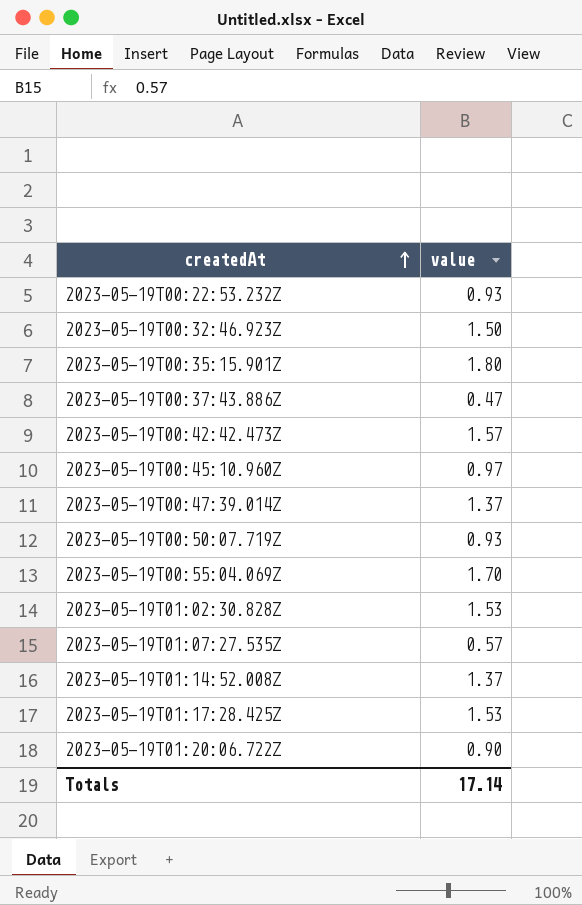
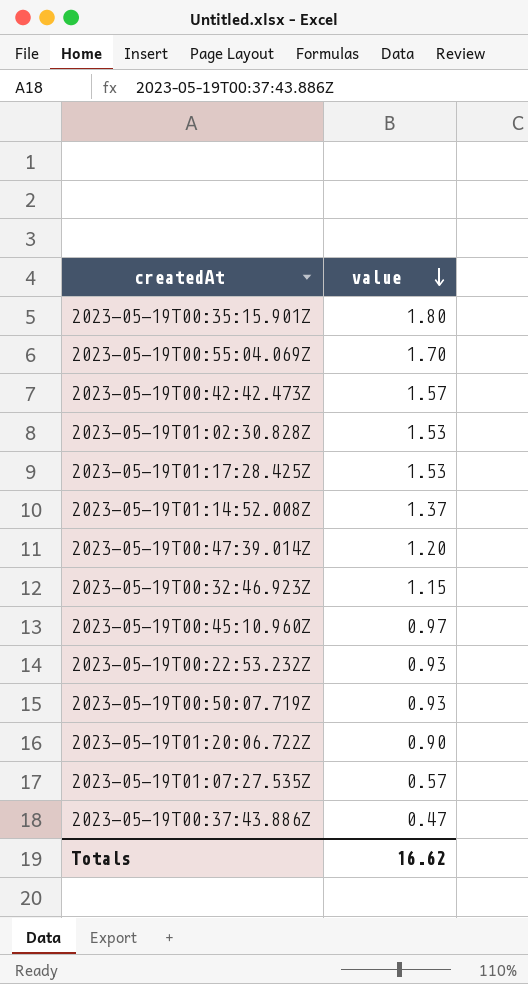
row order: createdAt ascending -> value descending
2023-05-19T00:47:39.014Z | value: 1.37 -> 1.20
2023-05-19T00:32:46.923Z | value: 1.50 -> 1.15
Totals | value: 17.14 -> 16.62

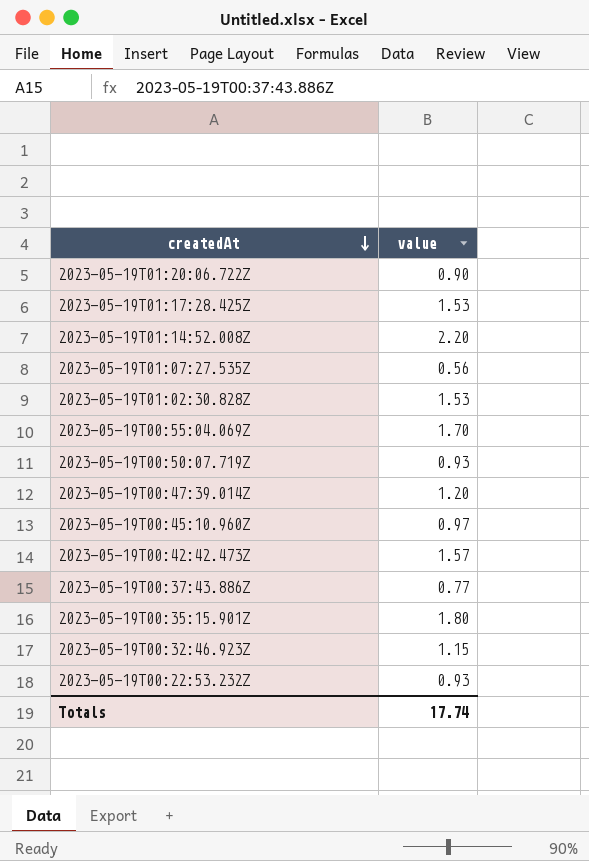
row order: value descending -> createdAt descending
2023-05-19T01:14:52.008Z | value: 1.37 -> 2.20
2023-05-19T01:07:27.535Z | value: 0.57 -> 0.56
2023-05-19T00:37:43.886Z | value: 0.47 -> 0.77
Totals | value: 16.62 -> 17.74

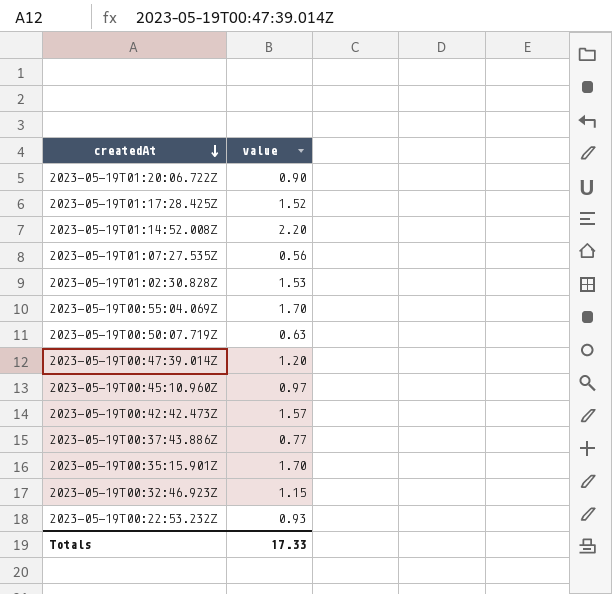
2023-05-19T01:17:28.425Z | value: 1.53 -> 1.52
2023-05-19T00:50:07.719Z | value: 0.93 -> 0.63
2023-05-19T00:35:15.901Z | value: 1.80 -> 1.70
Totals | value: 17.74 -> 17.33

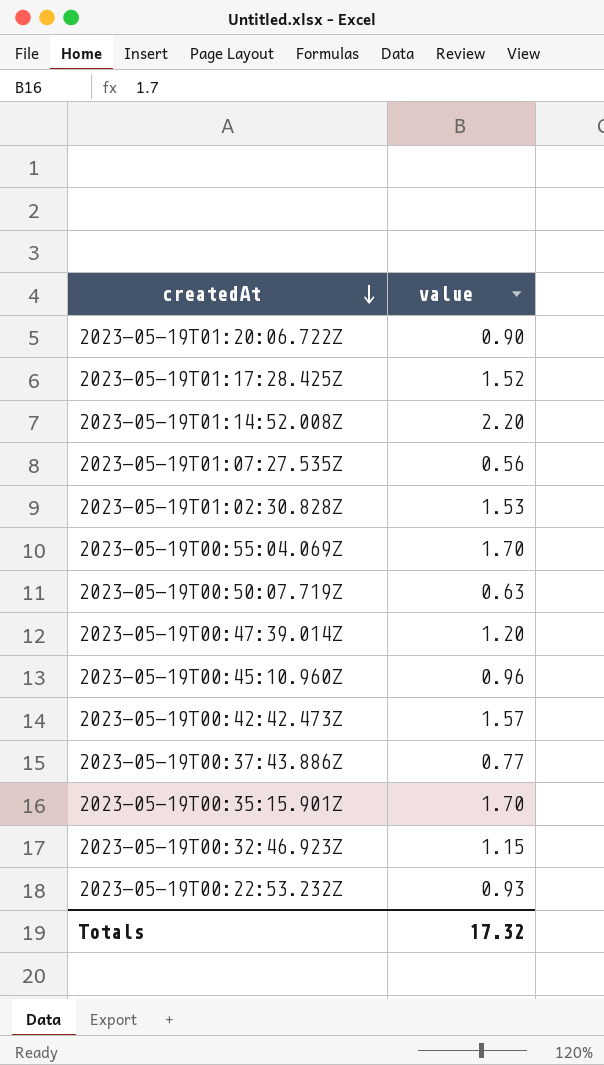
2023-05-19T00:45:10.960Z | value: 0.97 -> 0.96
Totals | value: 17.33 -> 17.32

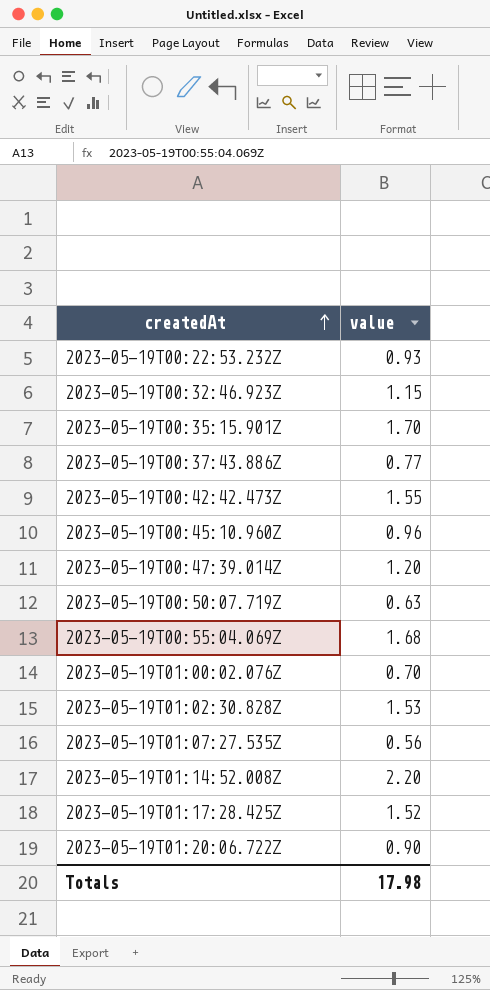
row order: createdAt descending -> createdAt ascending
2023-05-19T00:42:42.473Z | value: 1.57 -> 1.55
2023-05-19T00:55:04.069Z | value: 1.70 -> 1.68
row 2023-05-19T01:00:02.076Z: none -> 0.70
Totals | value: 17.32 -> 17.98

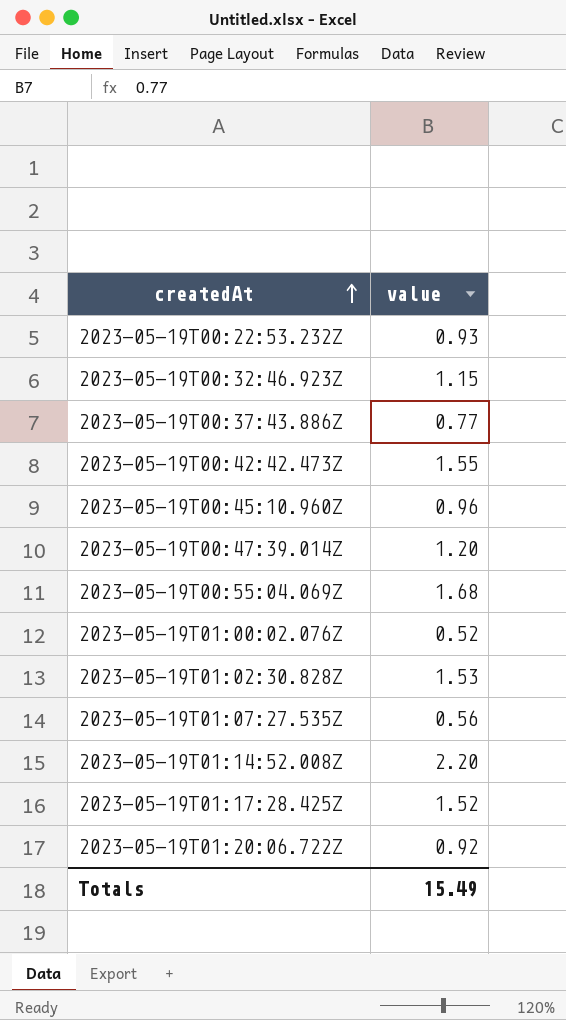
row 2023-05-19T00:35:15.901Z: 1.70 -> none
row 2023-05-19T00:50:07.719Z: 0.63 -> none
2023-05-19T01:00:02.076Z | value: 0.70 -> 0.52
2023-05-19T01:20:06.722Z | value: 0.90 -> 0.92
Totals | value: 17.98 -> 15.49

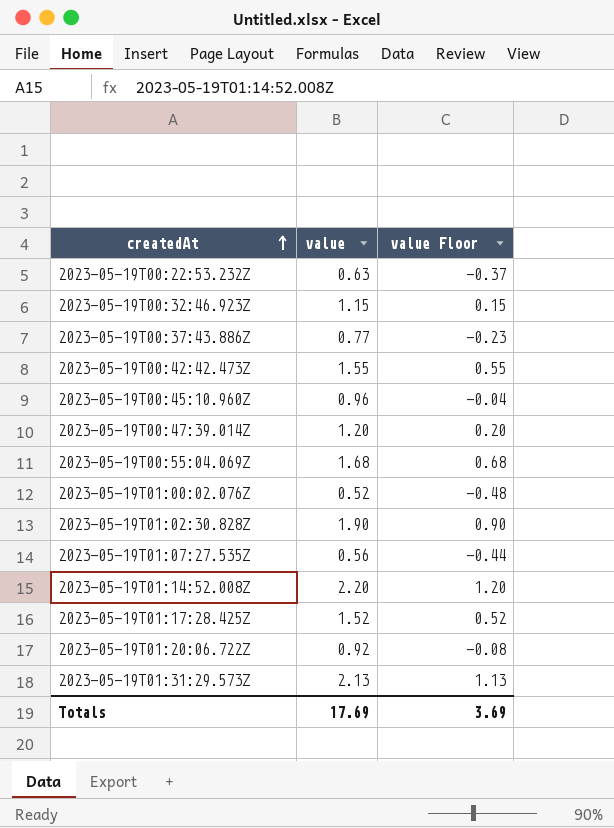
column value Floor | formula: none -> [value] - 1
2023-05-19T00:22:53.232Z | value: 0.93 -> 0.63
2023-05-19T01:02:30.828Z | value: 1.53 -> 1.90
row 2023-05-19T01:31:29.573Z: none -> 2.13 | 1.13
Totals | value: 15.49 -> 17.69

